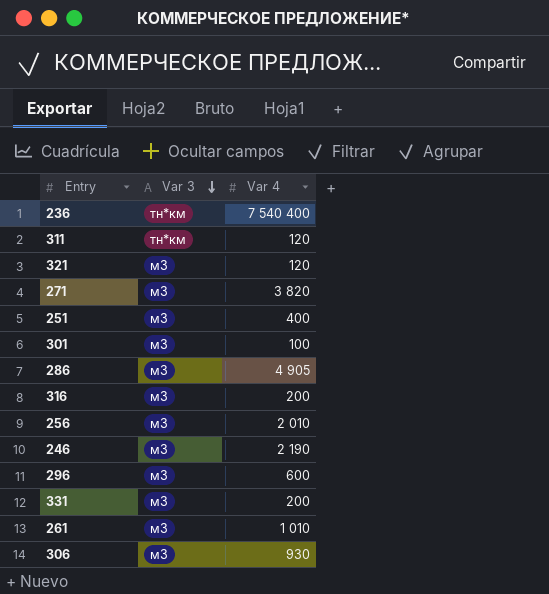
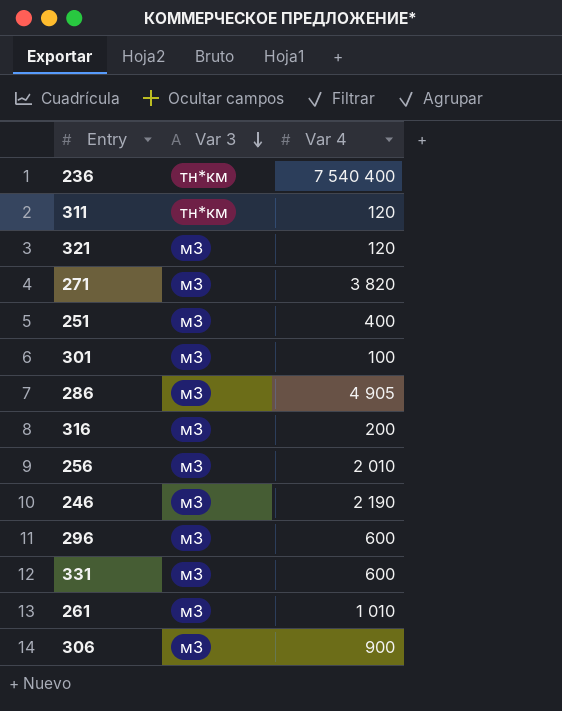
331 | Var 4: 200 -> 600
306 | Var 4: 930 -> 900

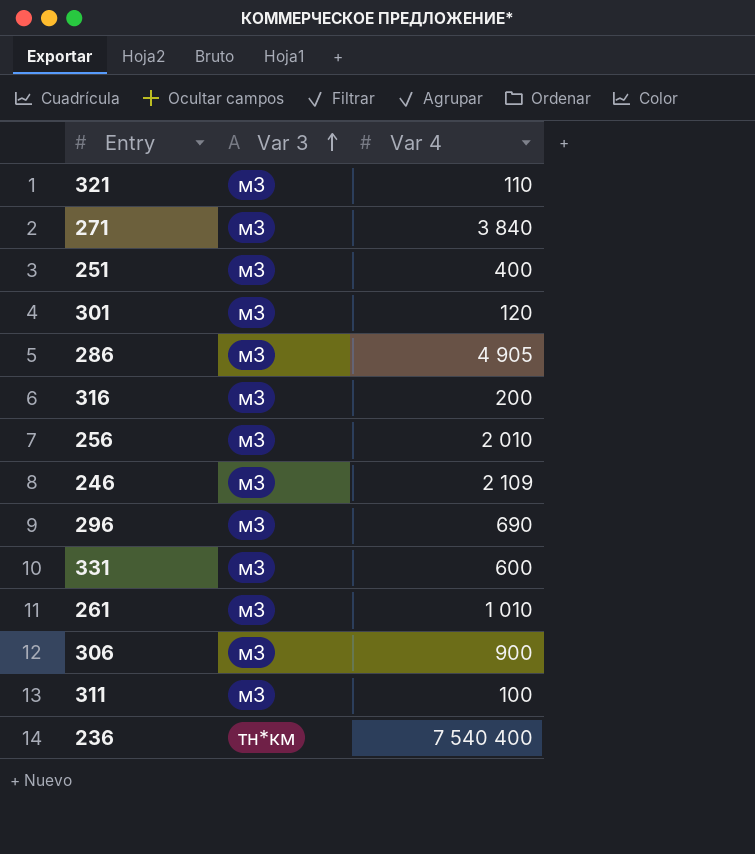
row order: Var 3 descending -> Var 3 ascending
321 | Var 4: 120 -> 110
271 | Var 4: 3 820 -> 3 840
301 | Var 4: 100 -> 120
246 | Var 4: 2 190 -> 2 109
296 | Var 4: 600 -> 690
311 | Var 3: тн*км -> м3
311 | Var 4: 120 -> 100

